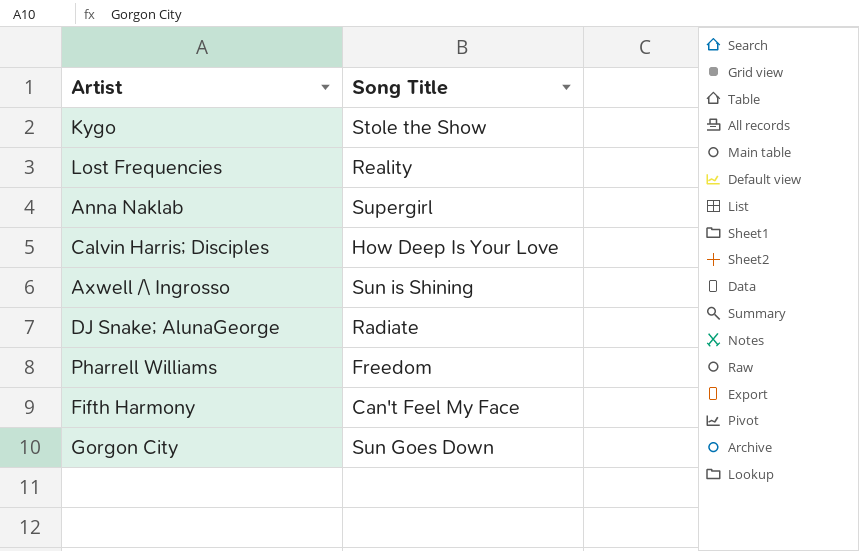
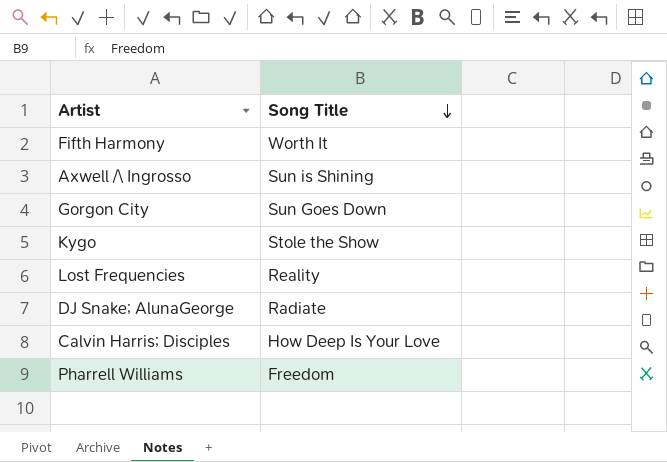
row order: none -> Song Title descending
row Anna Naklab: Supergirl -> none
Fifth Harmony | Song Title: Can't Feel My Face -> Worth It

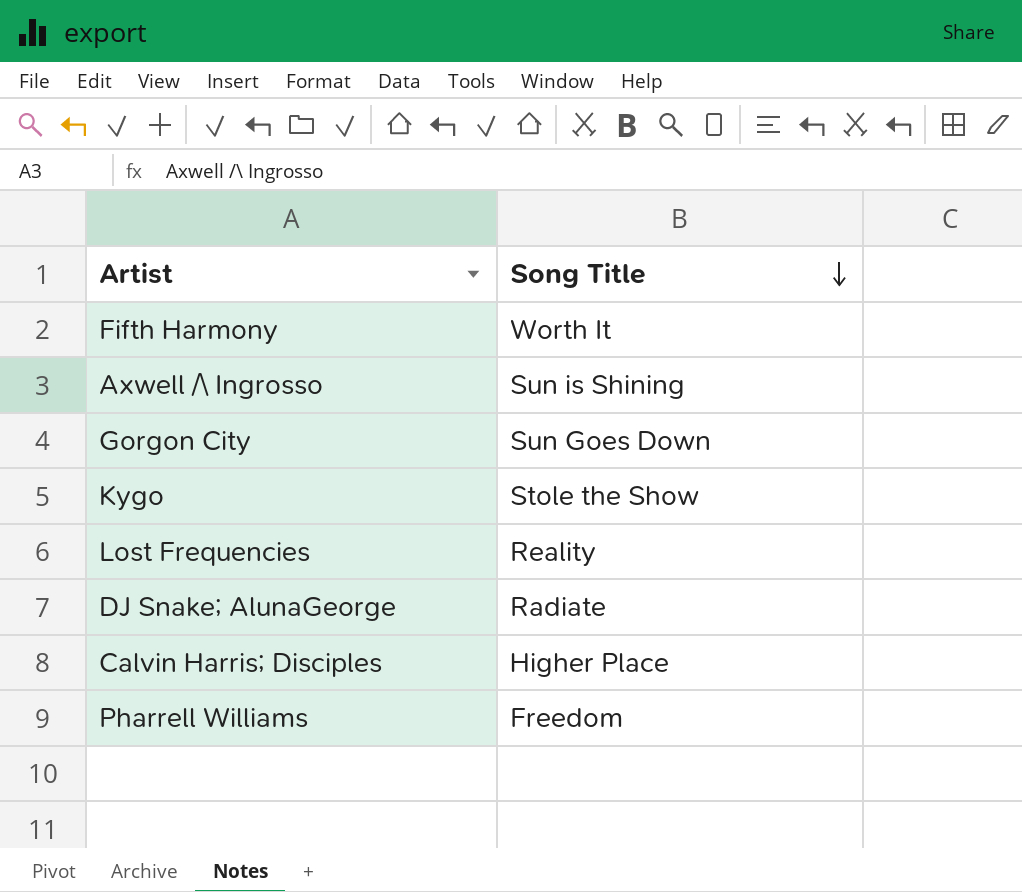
Calvin Harris; Disciples | Song Title: How Deep Is Your Love -> Higher Place

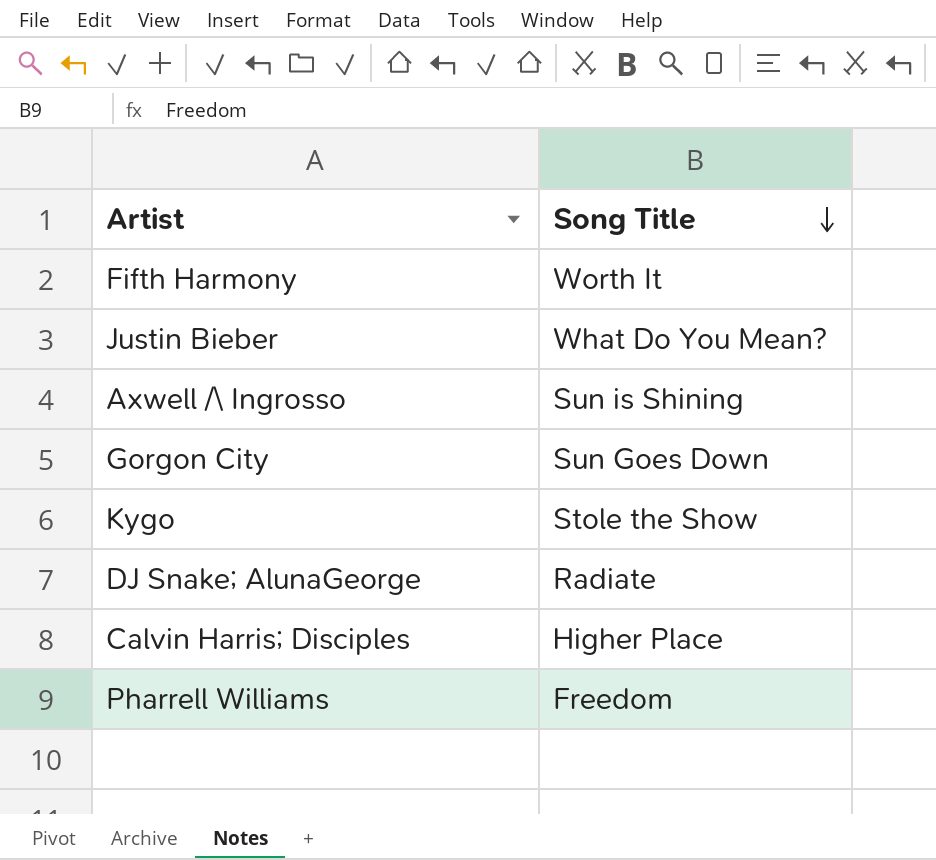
row Lost Frequencies: Reality -> none
row Justin Bieber: none -> What Do You Mean?

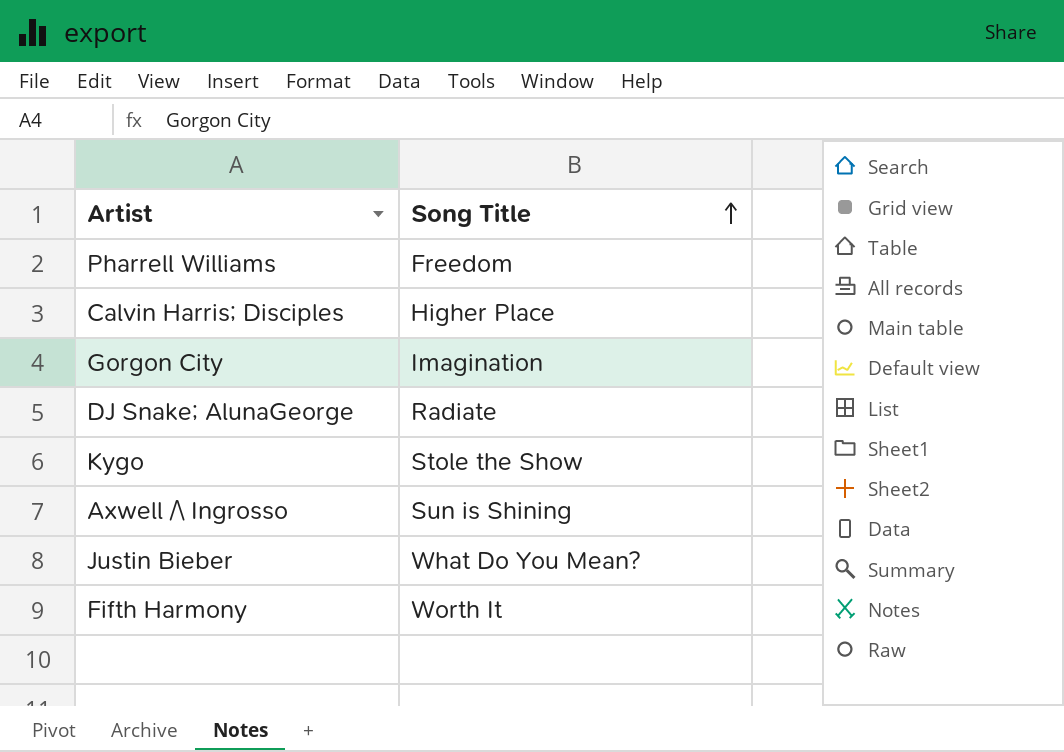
row order: Song Title descending -> Song Title ascending
Gorgon City | Song Title: Sun Goes Down -> Imagination

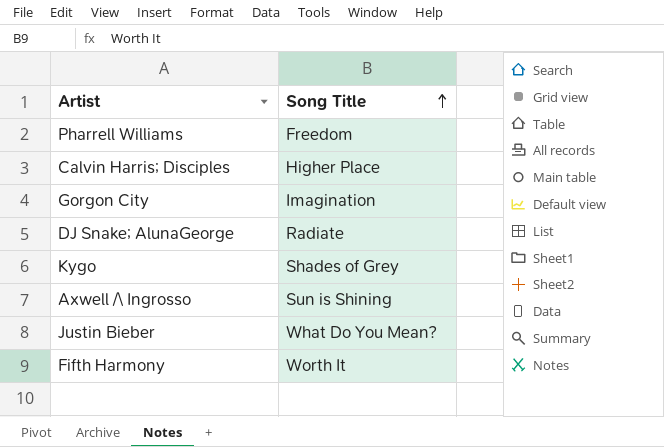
Kygo | Song Title: Stole the Show -> Shades of Grey

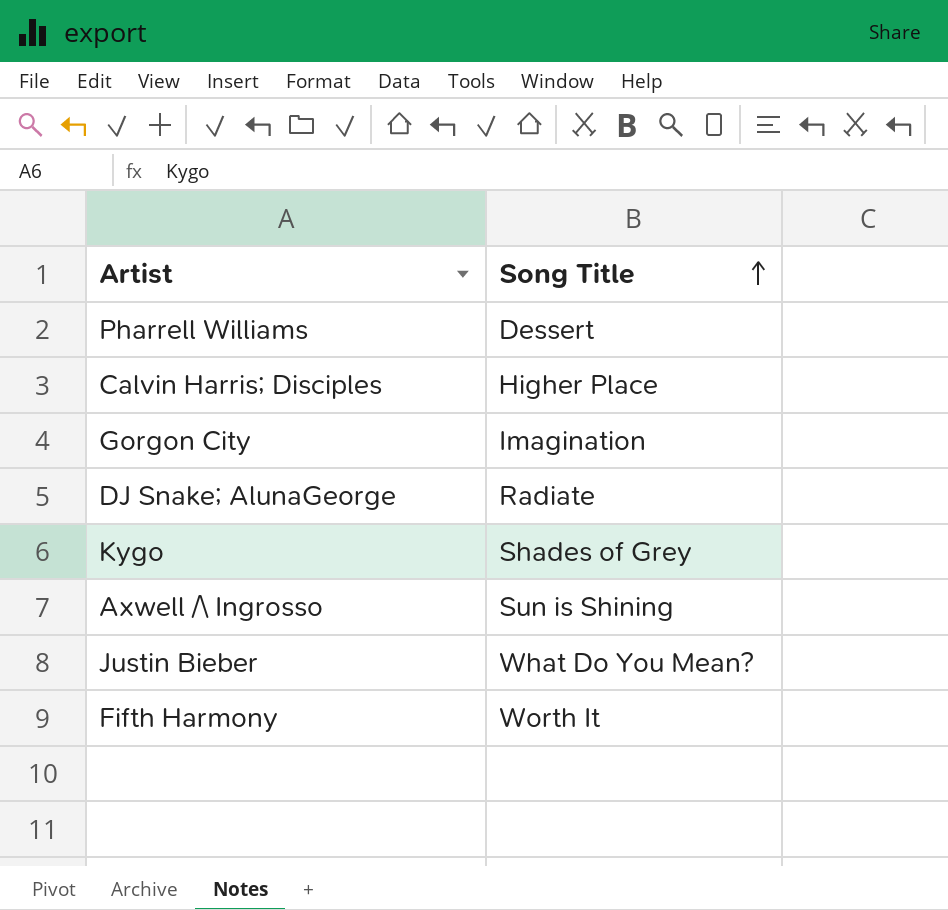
Pharrell Williams | Song Title: Freedom -> Dessert

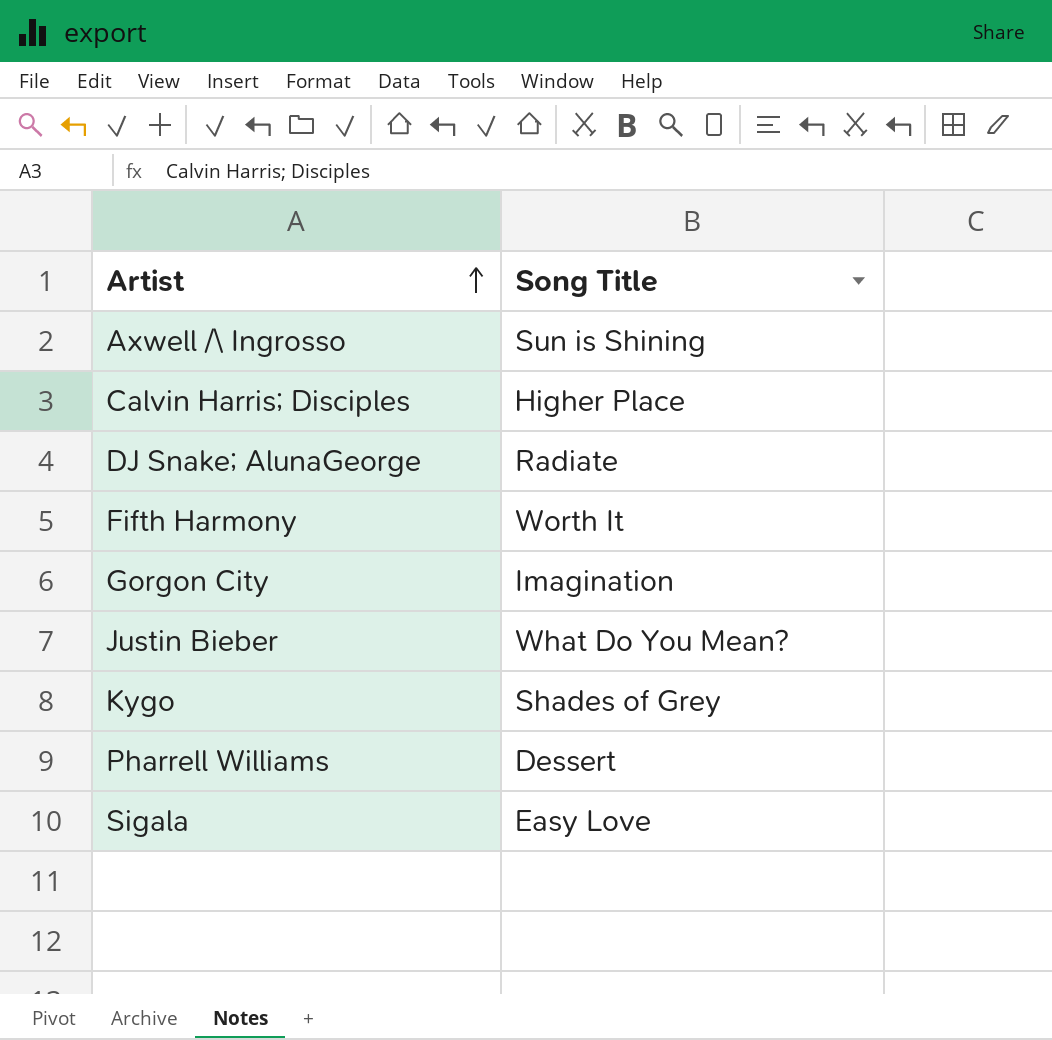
row order: Song Title ascending -> Artist ascending
row Sigala: none -> Easy Love

